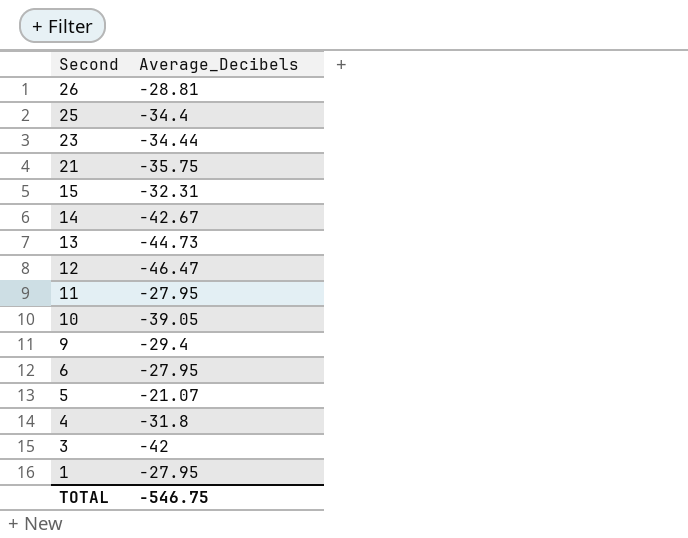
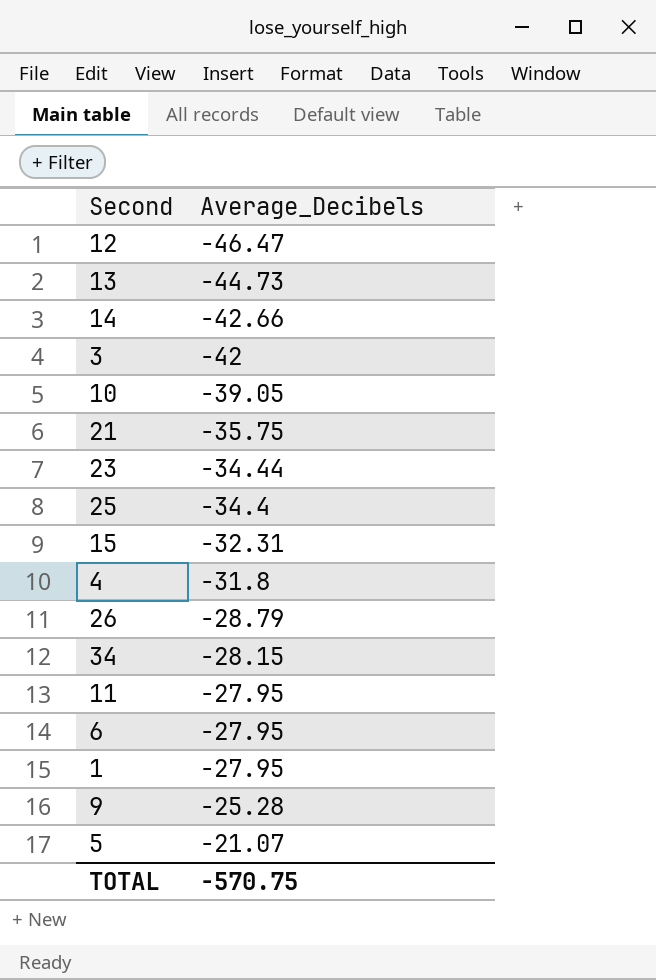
row order: Second descending -> Average_Decibels ascending
14 | Average_Decibels: -42.67 -> -42.66
26 | Average_Decibels: -28.81 -> -28.79
row 34: none -> -28.15
9 | Average_Decibels: -29.4 -> -25.28
TOTAL | Average_Decibels: -546.75 -> -570.75

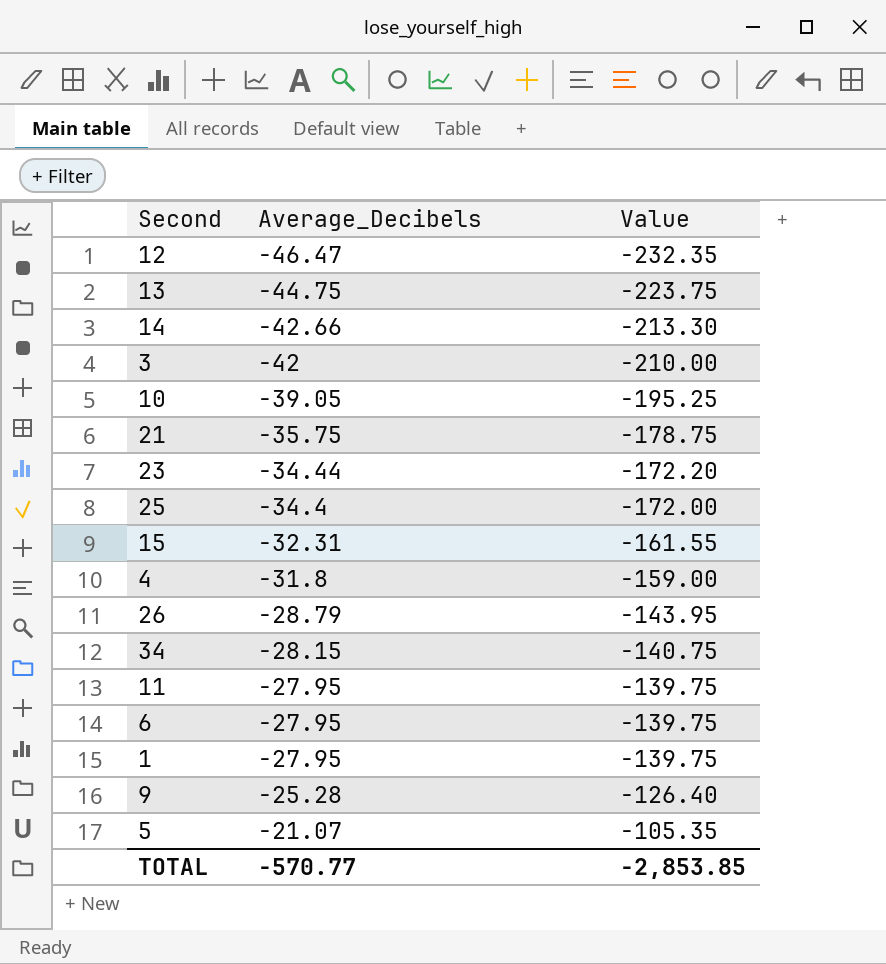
column Value | formula: none -> [Average_Decibels] * 5
13 | Average_Decibels: -44.73 -> -44.75
TOTAL | Average_Decibels: -570.75 -> -570.77

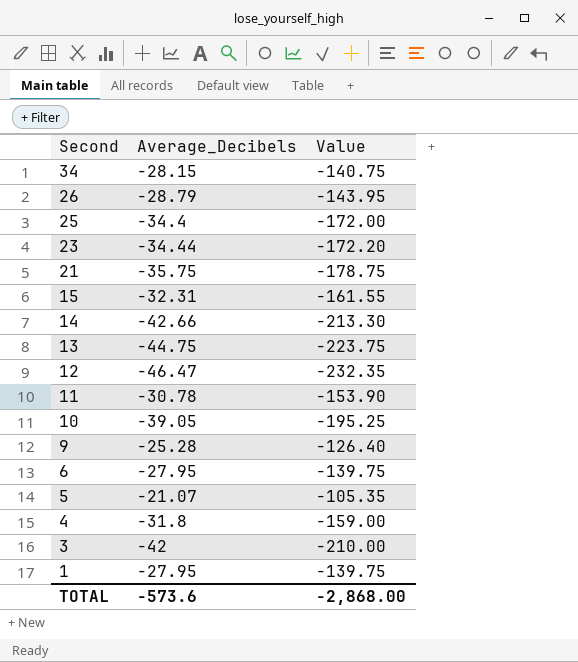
row order: Average_Decibels ascending -> Second descending
11 | Average_Decibels: -27.95 -> -30.78
11 | Value: -139.75 -> -153.90
TOTAL | Average_Decibels: -570.77 -> -573.6
TOTAL | Value: -2,853.85 -> -2,868.00

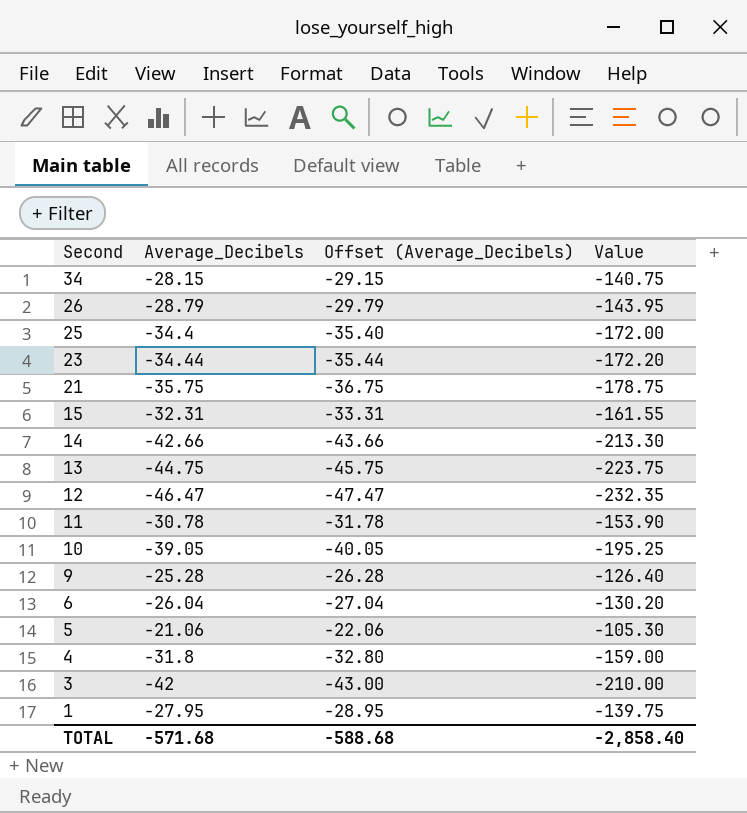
column Offset (Average_Decibels) | formula: none -> [Average_Decibels] - 1
6 | Average_Decibels: -27.95 -> -26.04
6 | Value: -139.75 -> -130.20
5 | Average_Decibels: -21.07 -> -21.06
5 | Value: -105.35 -> -105.30
TOTAL | Average_Decibels: -573.6 -> -571.68
TOTAL | Value: -2,868.00 -> -2,858.40

